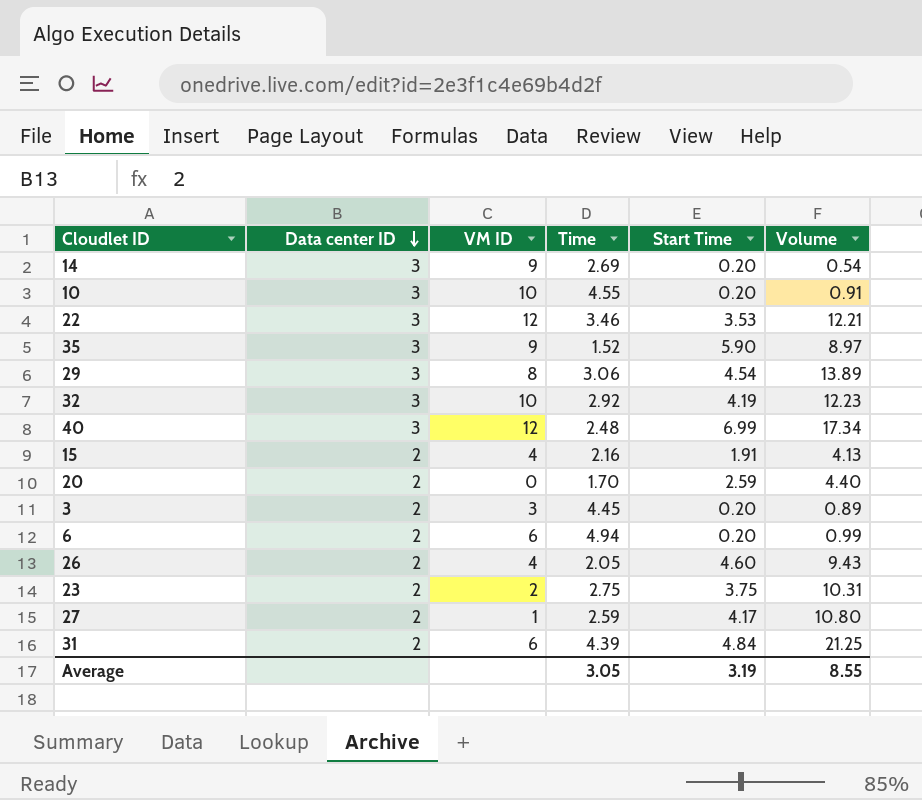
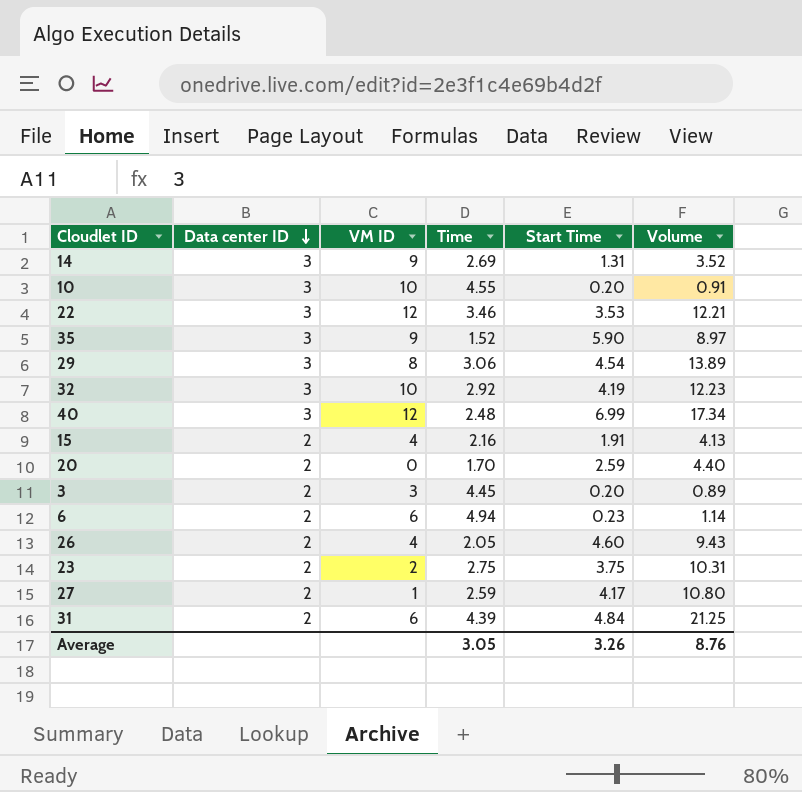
14 | Start Time: 0.20 -> 1.31
14 | Volume: 0.54 -> 3.52
6 | Start Time: 0.20 -> 0.23
6 | Volume: 0.99 -> 1.14
Average | Start Time: 3.19 -> 3.26
Average | Volume: 8.55 -> 8.76

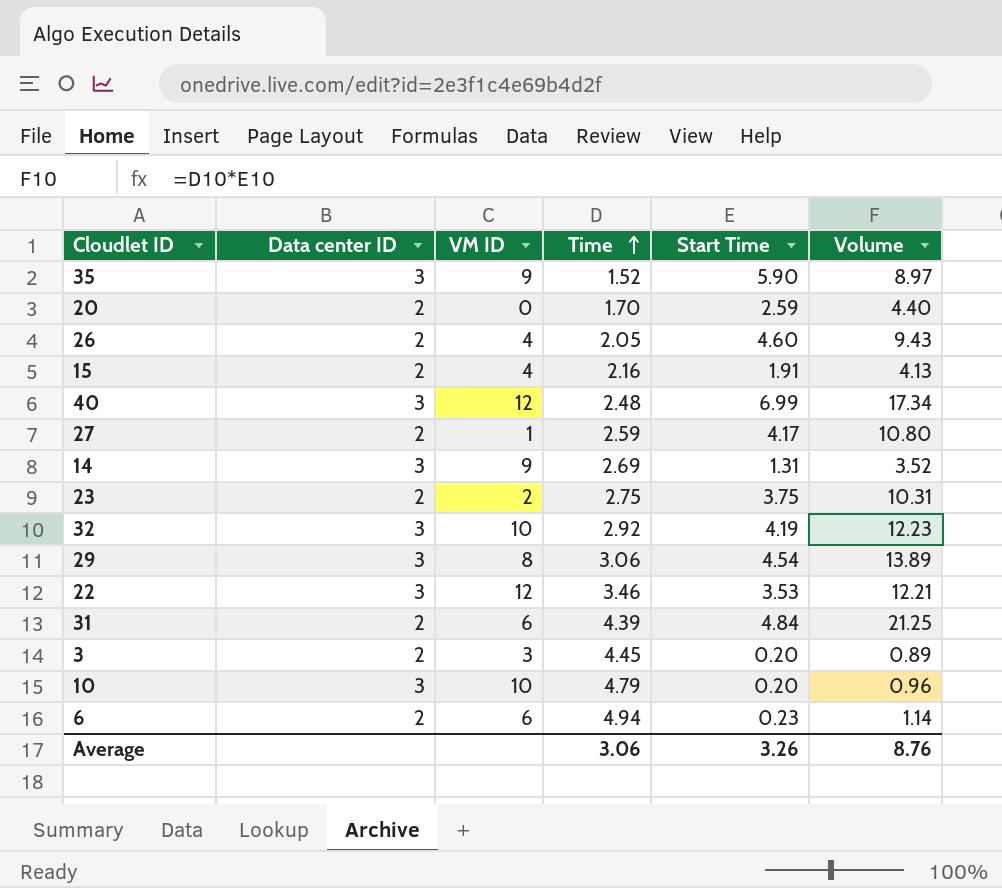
row order: Data center ID descending -> Time ascending
10 | Time: 4.55 -> 4.79
10 | Volume: 0.91 -> 0.96
Average | Time: 3.05 -> 3.06

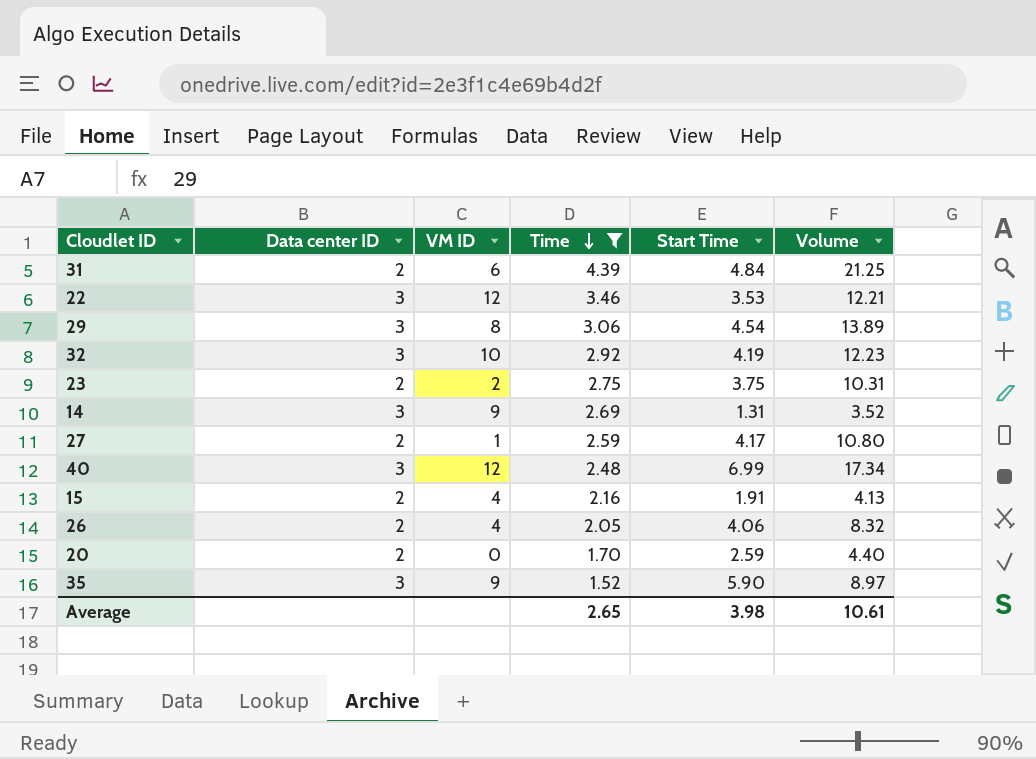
filter: none -> Time <= 4.39
row order: Time ascending -> Time descending
26 | Start Time: 4.60 -> 4.06
26 | Volume: 9.43 -> 8.32
Average | Time: 3.06 -> 2.65
Average | Start Time: 3.26 -> 3.98
Average | Volume: 8.76 -> 10.61

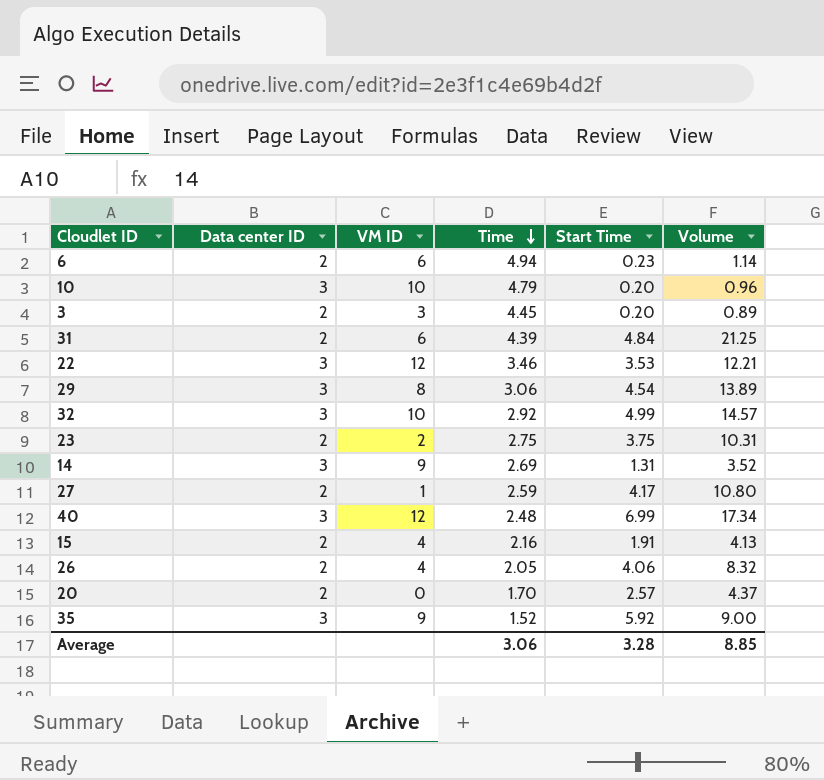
filter: Time <= 4.39 -> none
32 | Start Time: 4.19 -> 4.99
32 | Volume: 12.23 -> 14.57
20 | Start Time: 2.59 -> 2.57
20 | Volume: 4.40 -> 4.37
35 | Start Time: 5.90 -> 5.92
35 | Volume: 8.97 -> 9.00
Average | Time: 2.65 -> 3.06
Average | Start Time: 3.98 -> 3.28
Average | Volume: 10.61 -> 8.85

